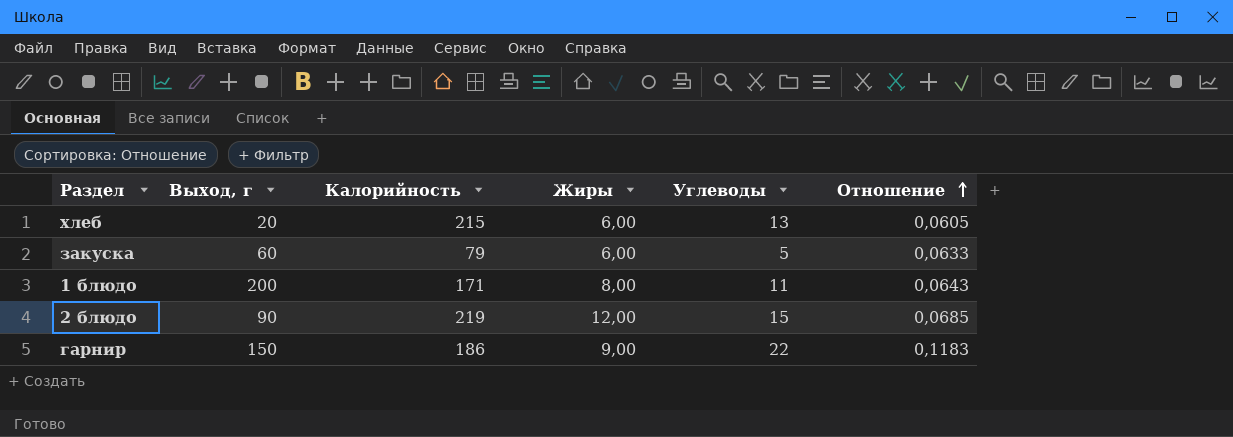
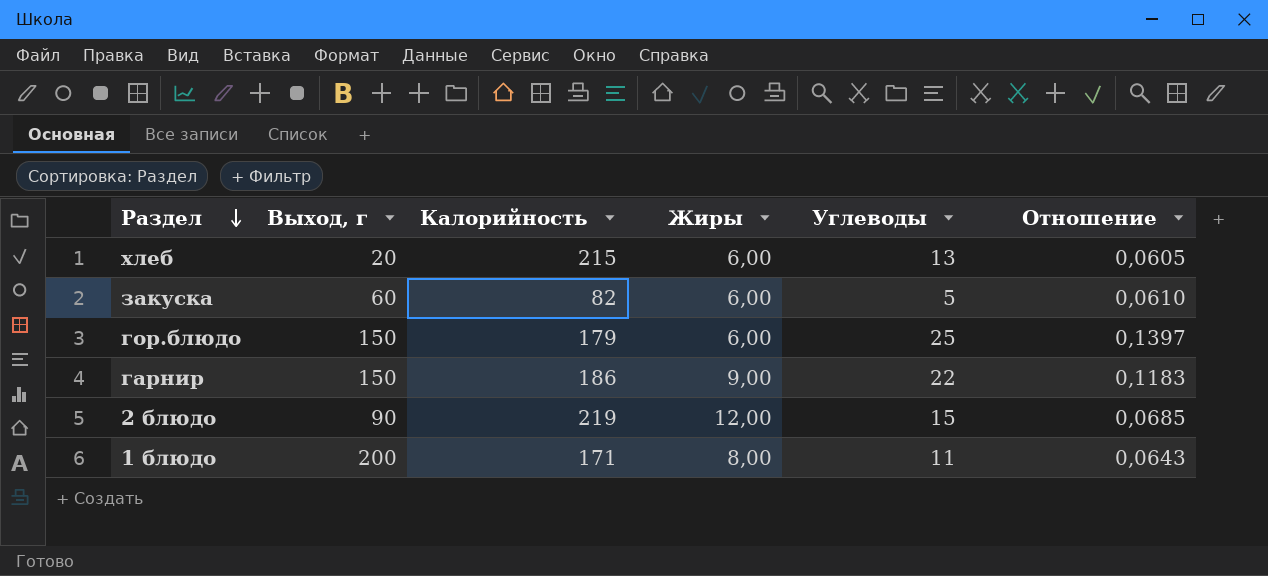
row order: Отношение ascending -> Раздел descending
закуска | Калорийность: 79 -> 82
закуска | Отношение: 0,0633 -> 0,0610
row гор.блюдо: none -> 150 | 179 | 6,00 | 25 | 0,1397

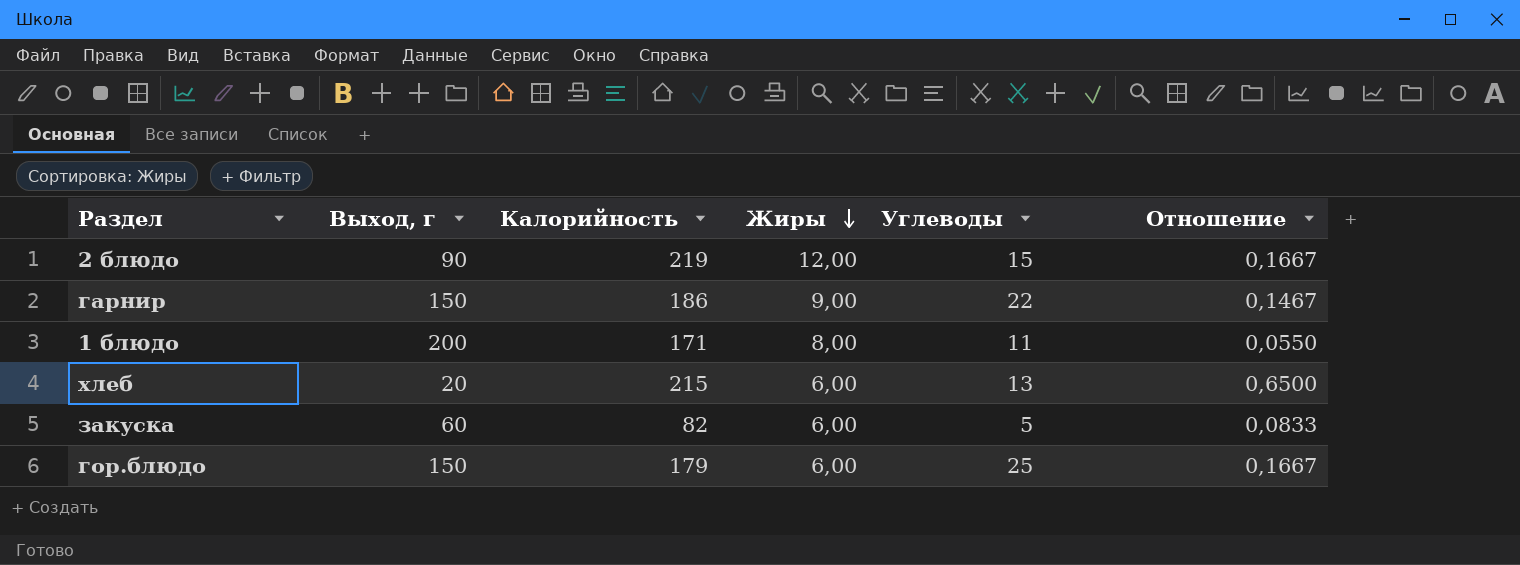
row order: Раздел descending -> Жиры descending
column Отношение | formula: [Углеводы] / [Калорийность] -> [Углеводы] / [Выход, г]

